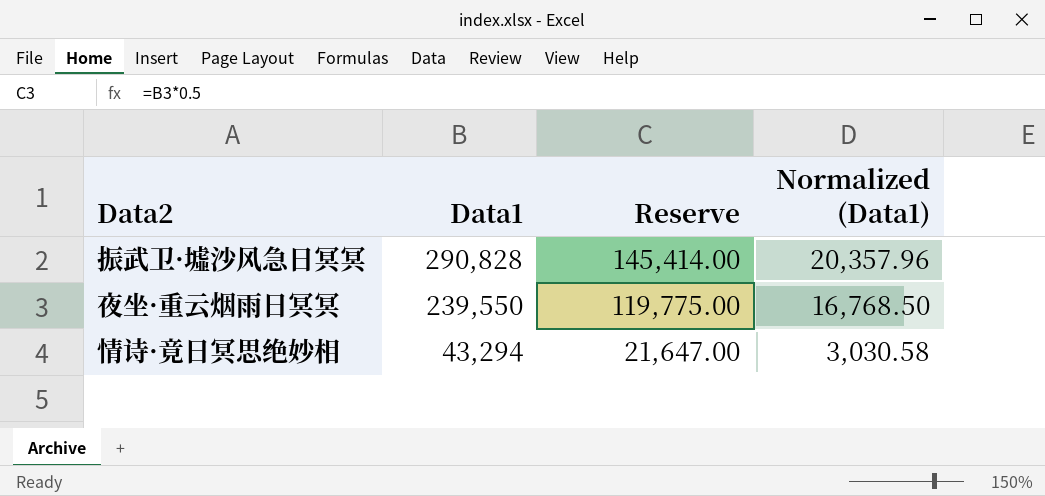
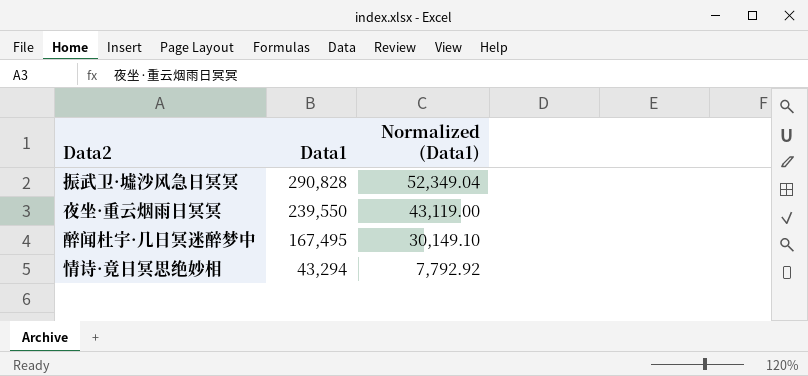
column Reserve | formula: [Data1] * 0.5 -> none
column Normalized (Data1) | formula: [Data1] * 0.07 -> [Data1] * 0.18
row 醉闻杜宇·几日冥迷醉梦中: none -> 167,495 | 30,149.10

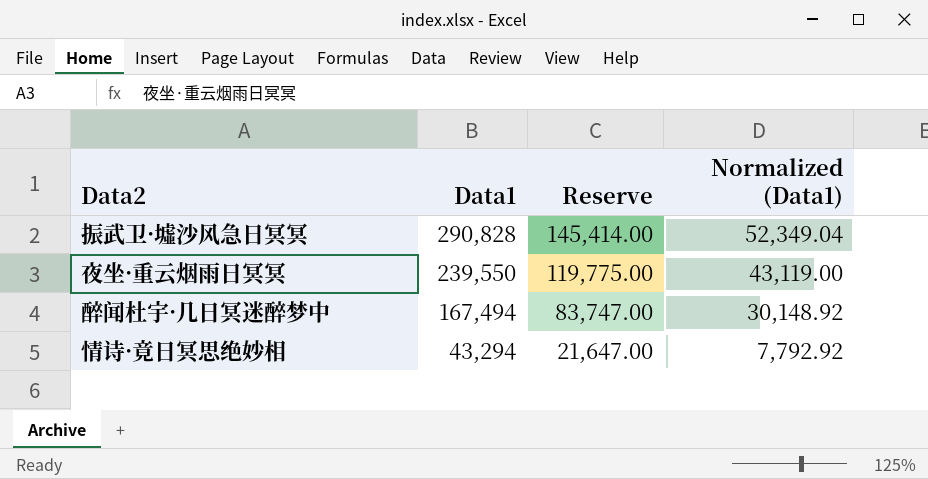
column Reserve | formula: none -> [Data1] * 0.5
醉闻杜宇·几日冥迷醉梦中 | Data1: 167,495 -> 167,494
醉闻杜宇·几日冥迷醉梦中 | Normalized (Data1): 30,149.10 -> 30,148.92

